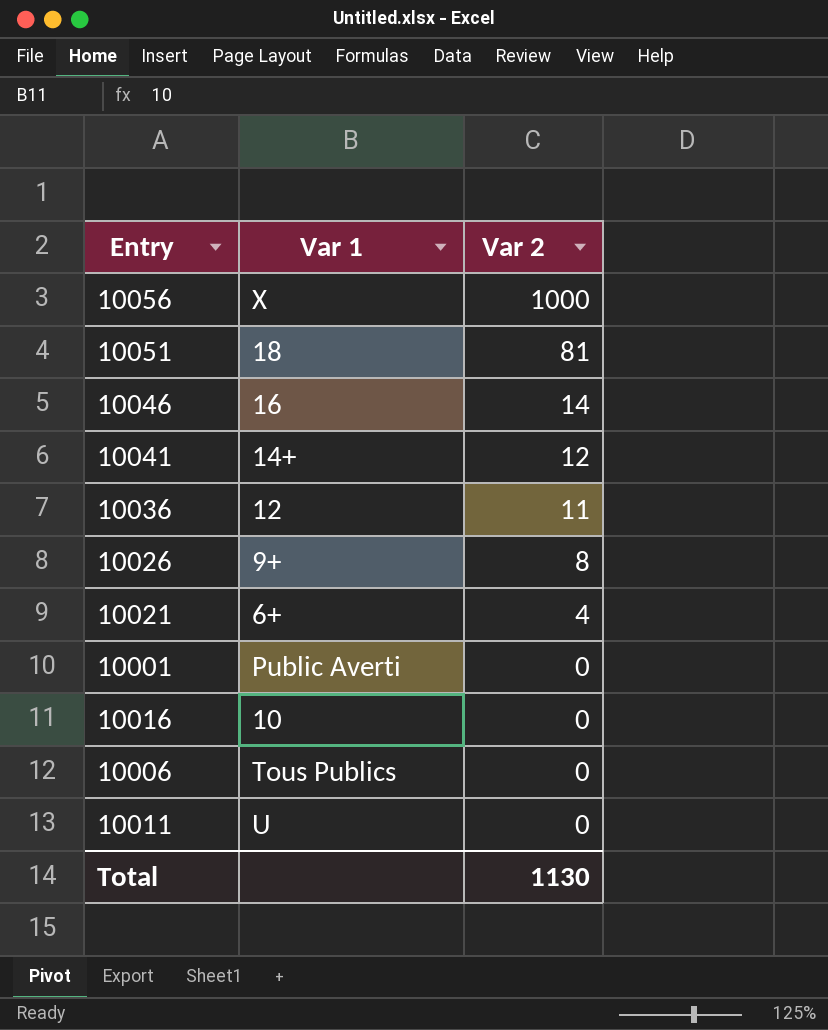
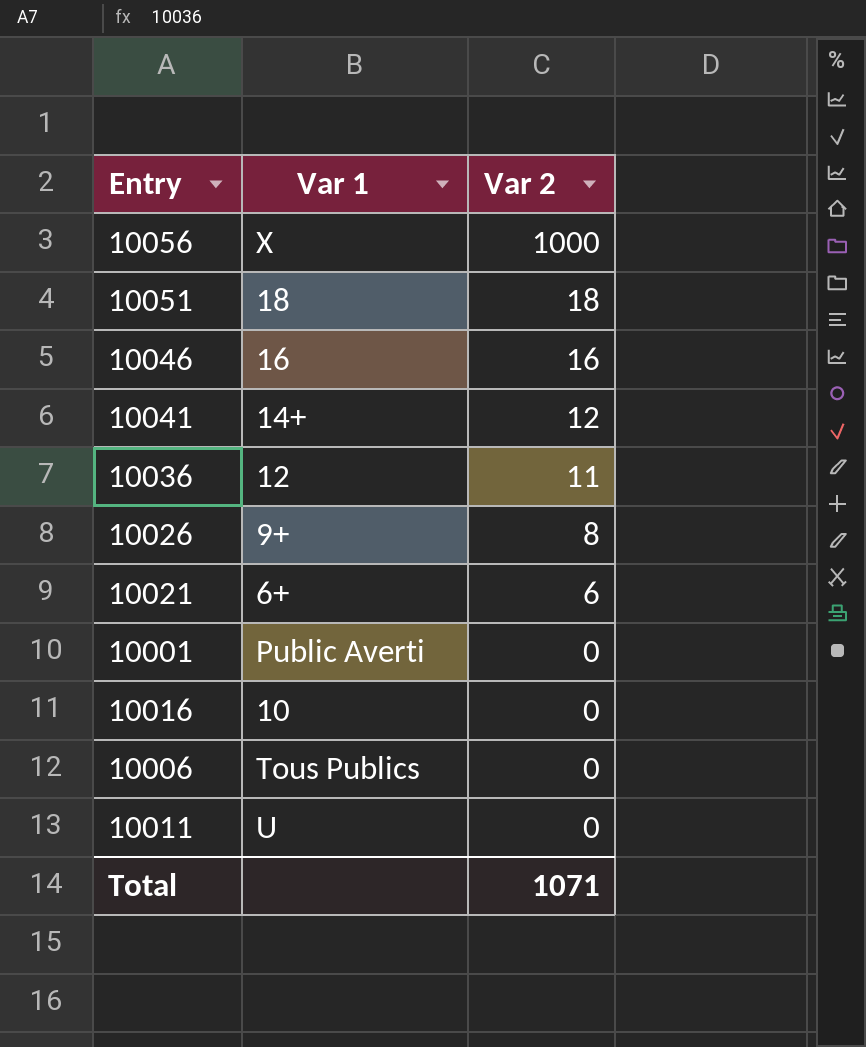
10051 | Var 2: 81 -> 18
10046 | Var 2: 14 -> 16
10021 | Var 2: 4 -> 6
Total | Var 2: 1130 -> 1071

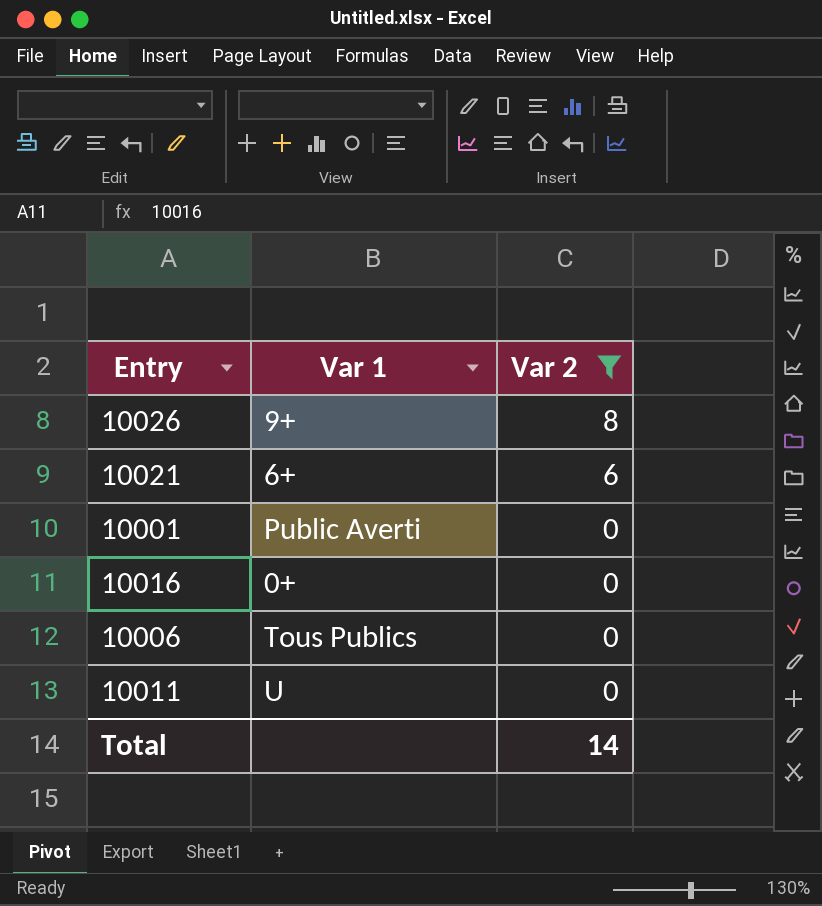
filter: none -> Var 2 <= 8
10016 | Var 1: 10 -> 0+
Total | Var 2: 1071 -> 14

